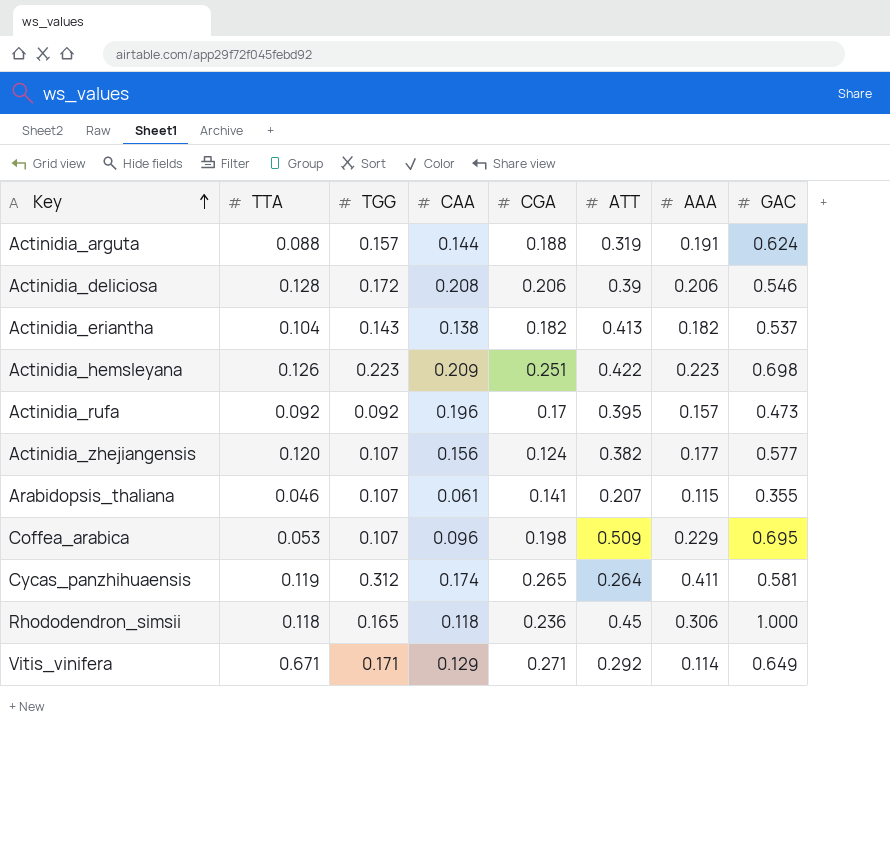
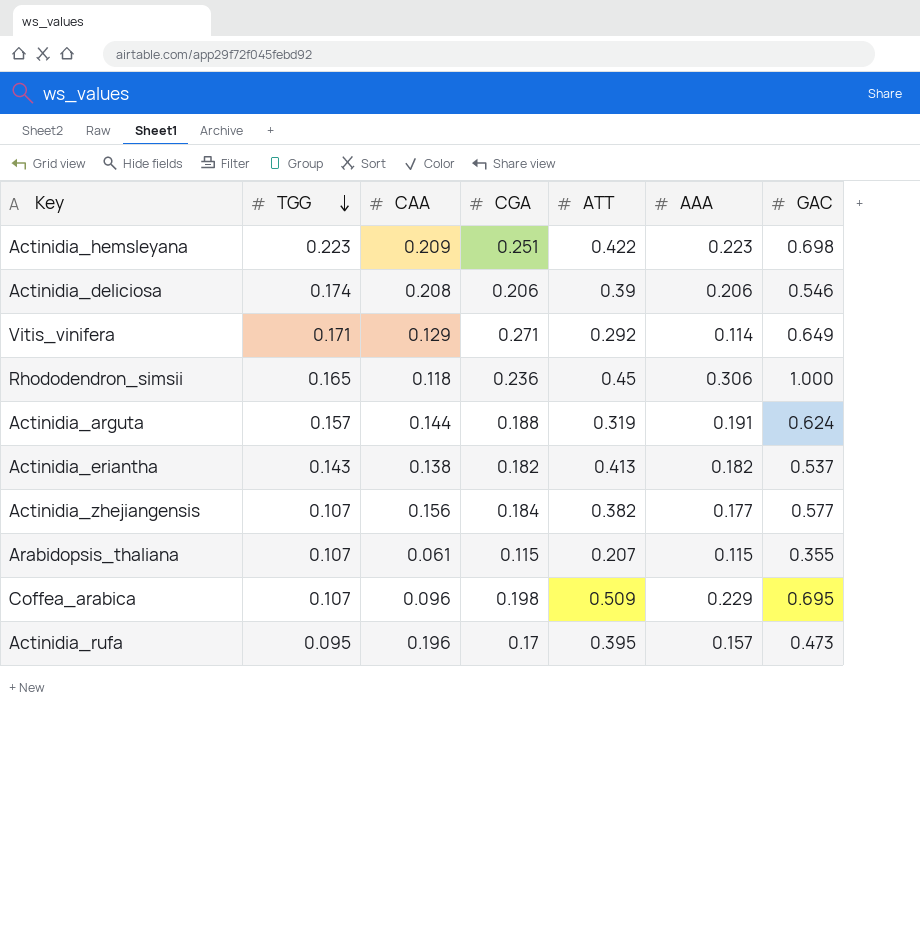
row order: Key ascending -> TGG descending
column TTA | position: 2 -> none
row Cycas_panzhihuaensis: 0.119 | 0.312 | 0.174 | 0.265 | 0.264 | 0.411 | 0.581 -> none
Actinidia_deliciosa | TGG: 0.172 -> 0.174
Actinidia_zhejiangensis | CGA: 0.124 -> 0.184
Arabidopsis_thaliana | CGA: 0.141 -> 0.115
Actinidia_rufa | TGG: 0.092 -> 0.095

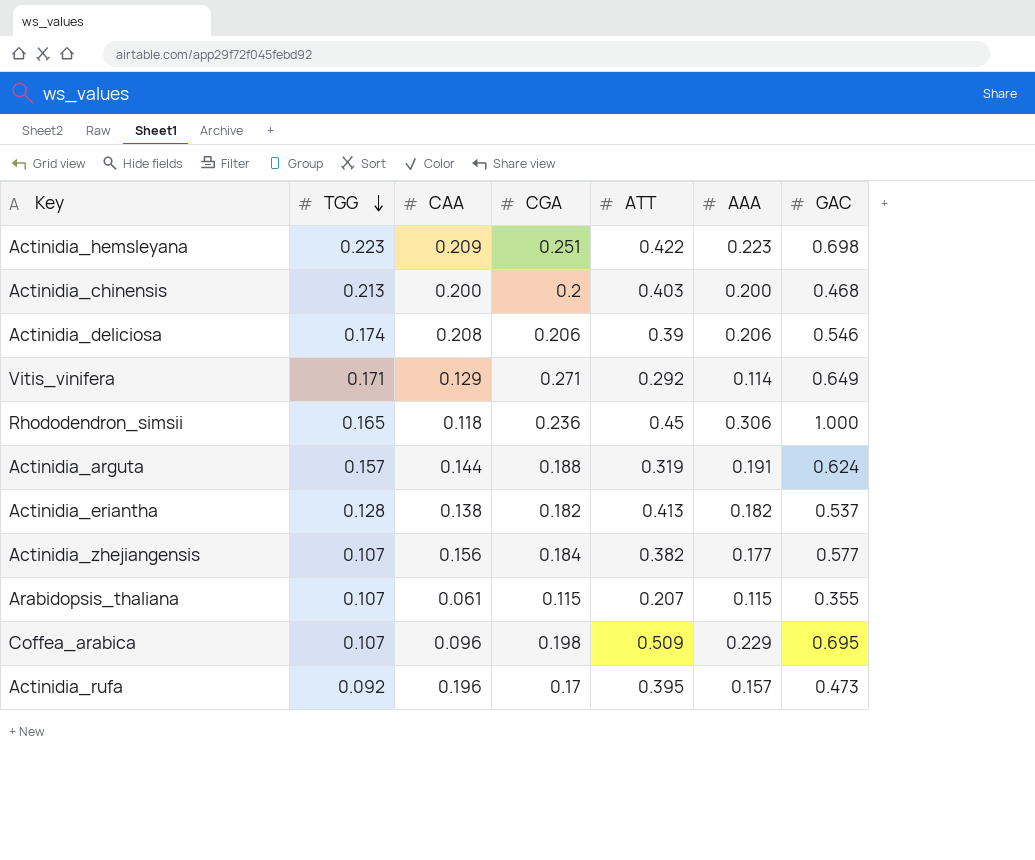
row Actinidia_chinensis: none -> 0.213 | 0.200 | 0.2 | 0.403 | 0.200 | 0.468
Actinidia_eriantha | TGG: 0.143 -> 0.128
Actinidia_rufa | TGG: 0.095 -> 0.092

